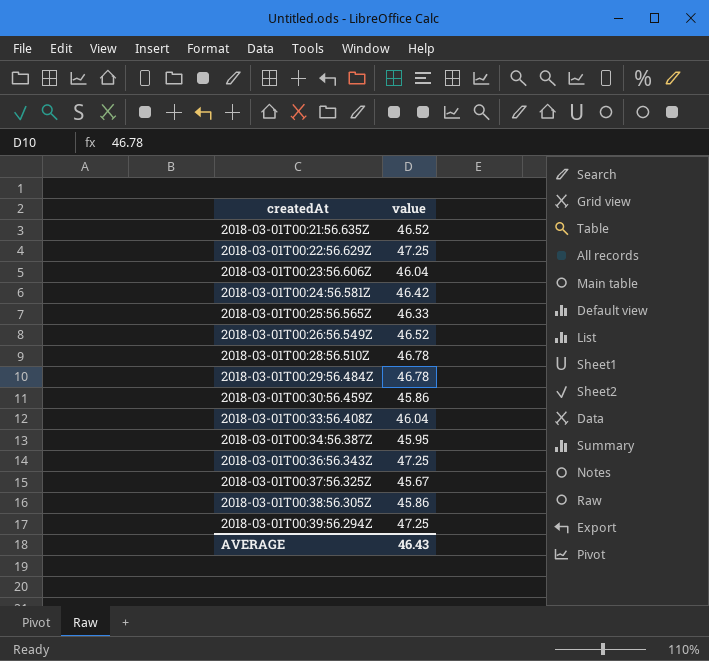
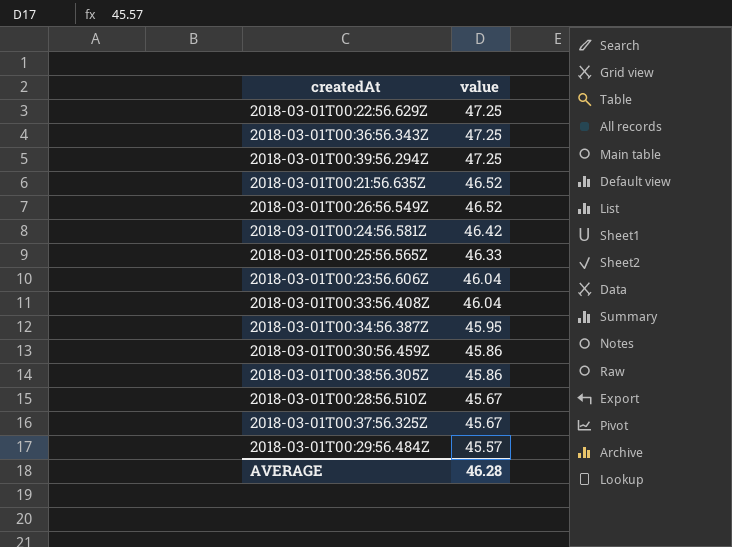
row order: createdAt ascending -> value descending
2018-03-01T00:28:56.510Z | value: 46.78 -> 45.67
2018-03-01T00:29:56.484Z | value: 46.78 -> 45.57
AVERAGE | value: 46.43 -> 46.28

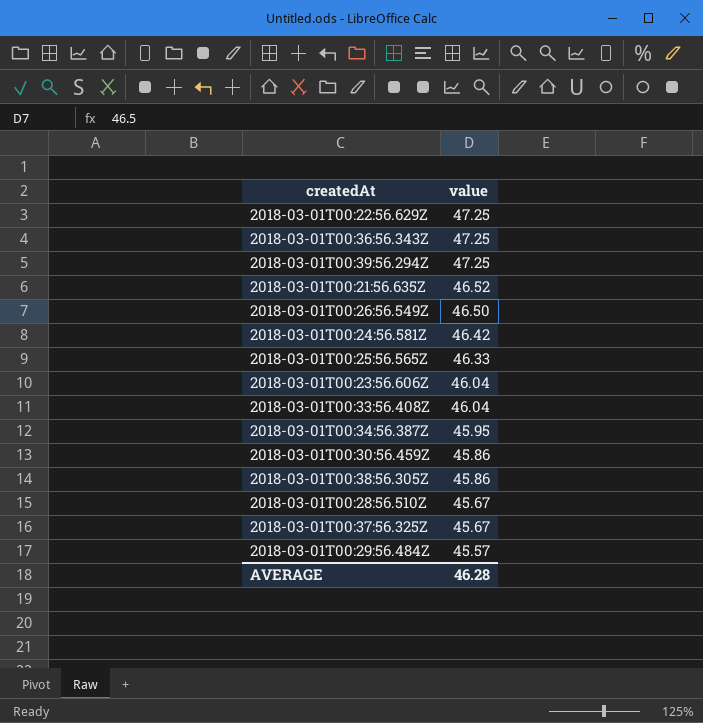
2018-03-01T00:26:56.549Z | value: 46.52 -> 46.50

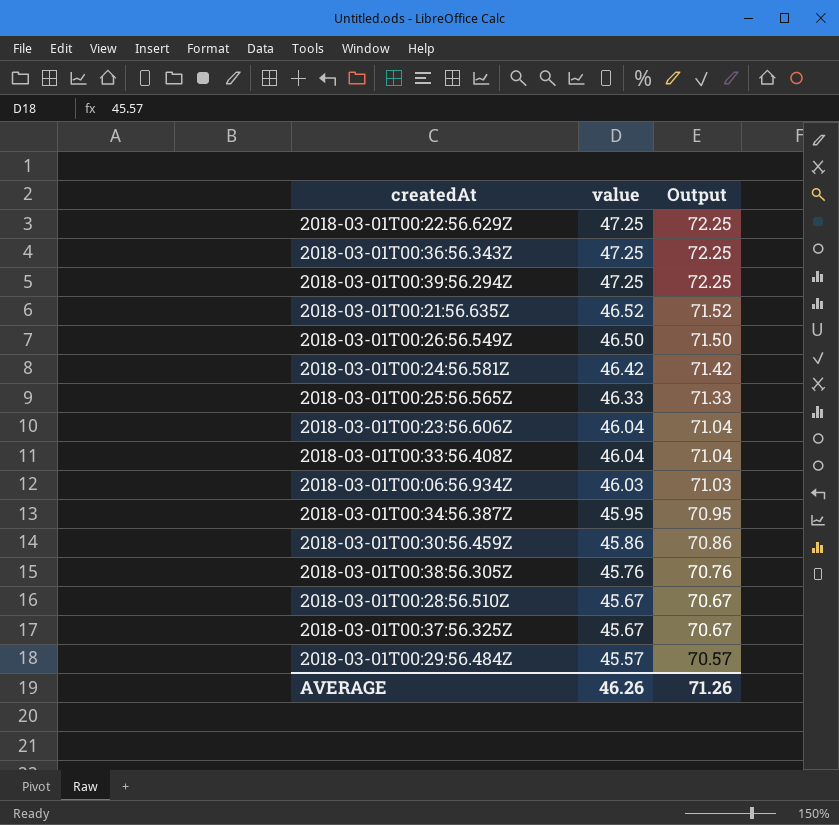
column Output | formula: none -> [value] + 25
row 2018-03-01T00:06:56.934Z: none -> 46.03 | 71.03
2018-03-01T00:38:56.305Z | value: 45.86 -> 45.76
AVERAGE | value: 46.28 -> 46.26

